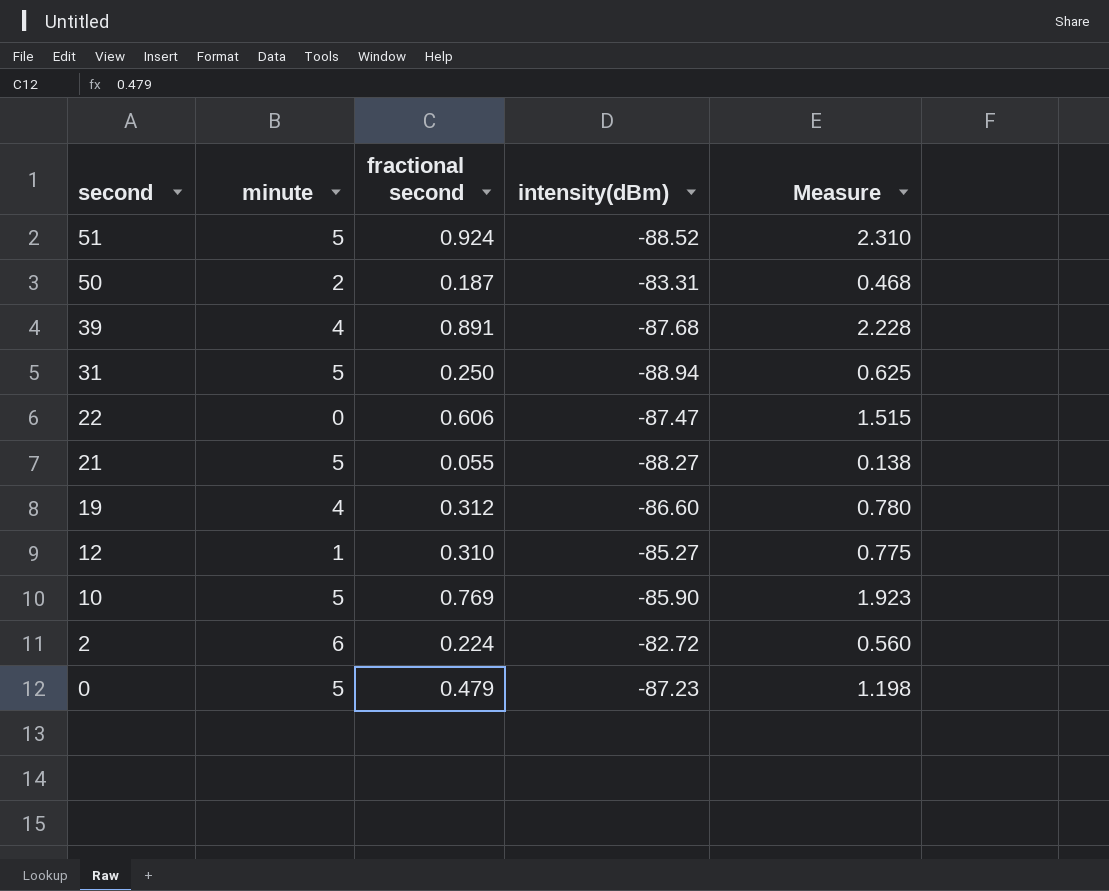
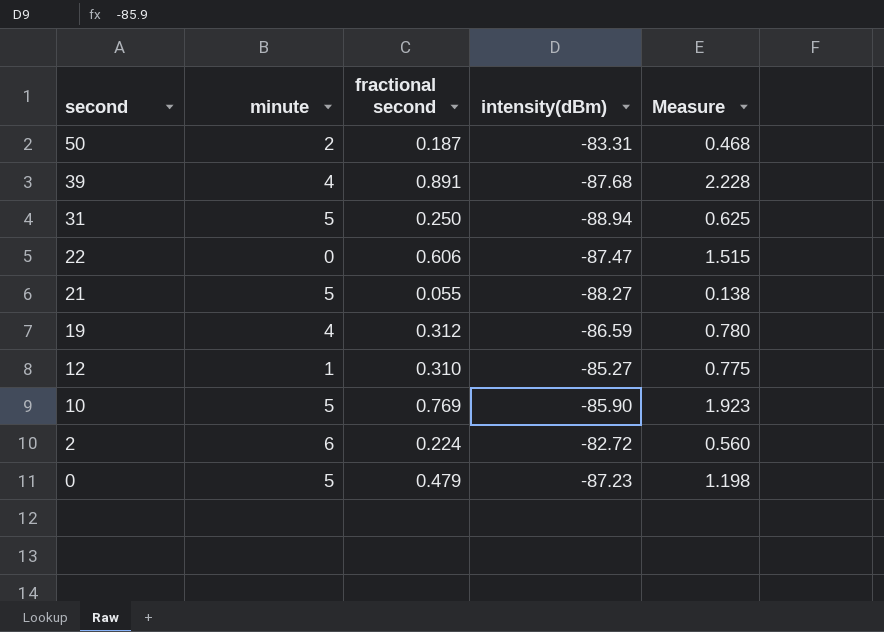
row 51: 5 | 0.924 | -88.52 | 2.310 -> none
19 | intensity(dBm): -86.60 -> -86.59

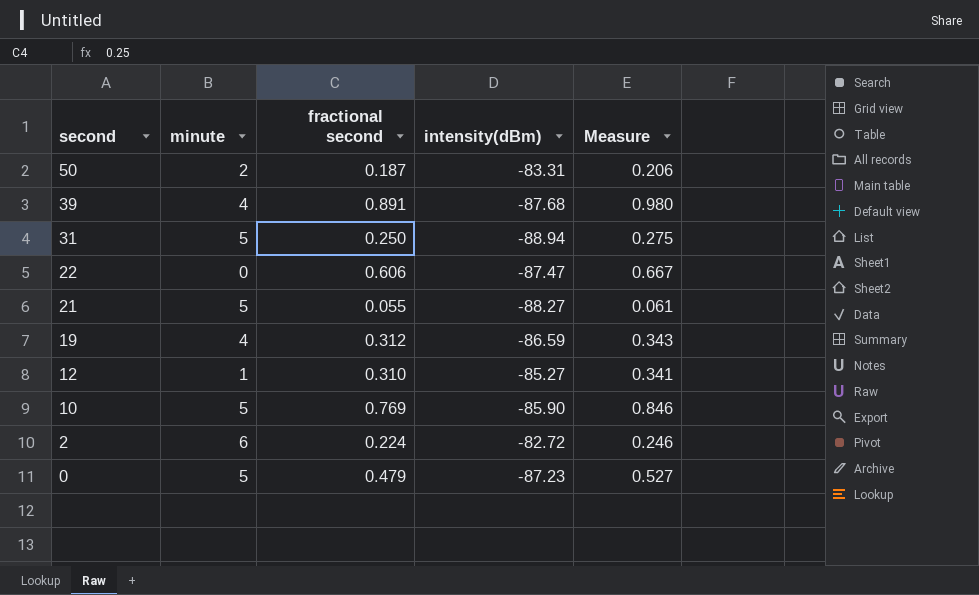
column Measure | formula: [fractional second] * 2.5 -> [fractional second] * 1.1

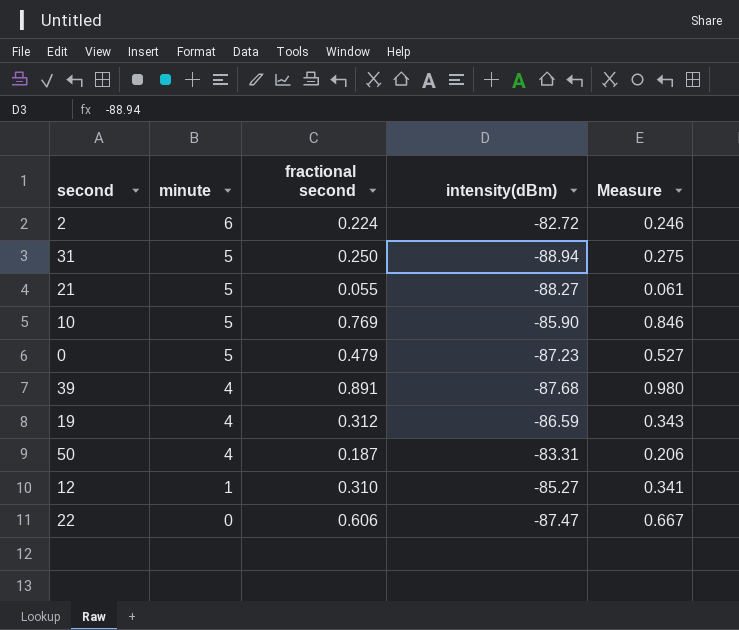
row order: second descending -> minute descending
50 | minute: 2 -> 4

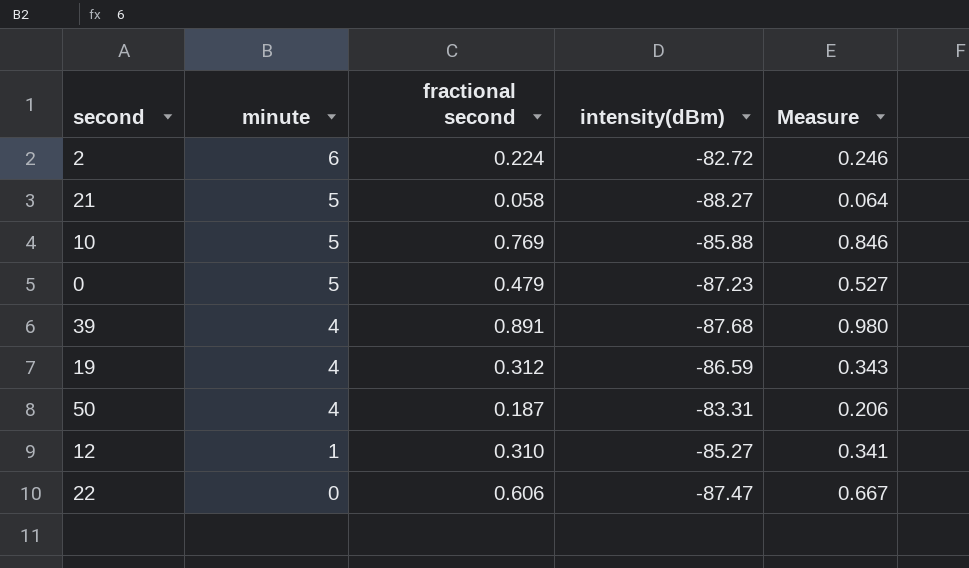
row 31: 5 | 0.250 | -88.94 | 0.275 -> none
21 | fractional second: 0.055 -> 0.058
21 | Measure: 0.061 -> 0.064
10 | intensity(dBm): -85.90 -> -85.88

